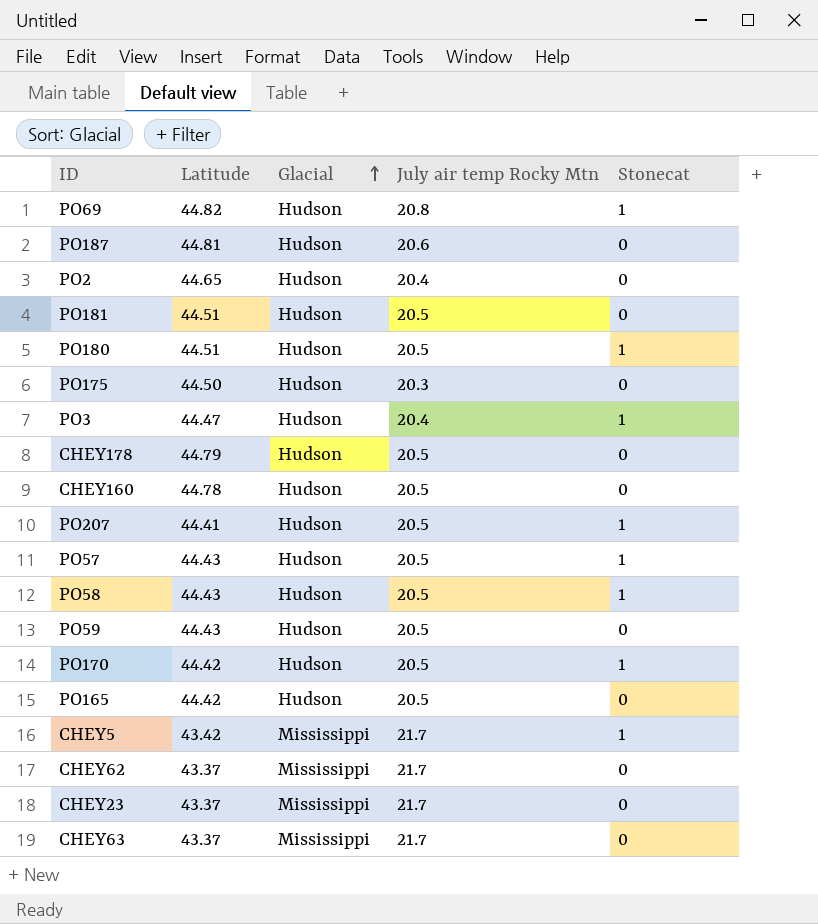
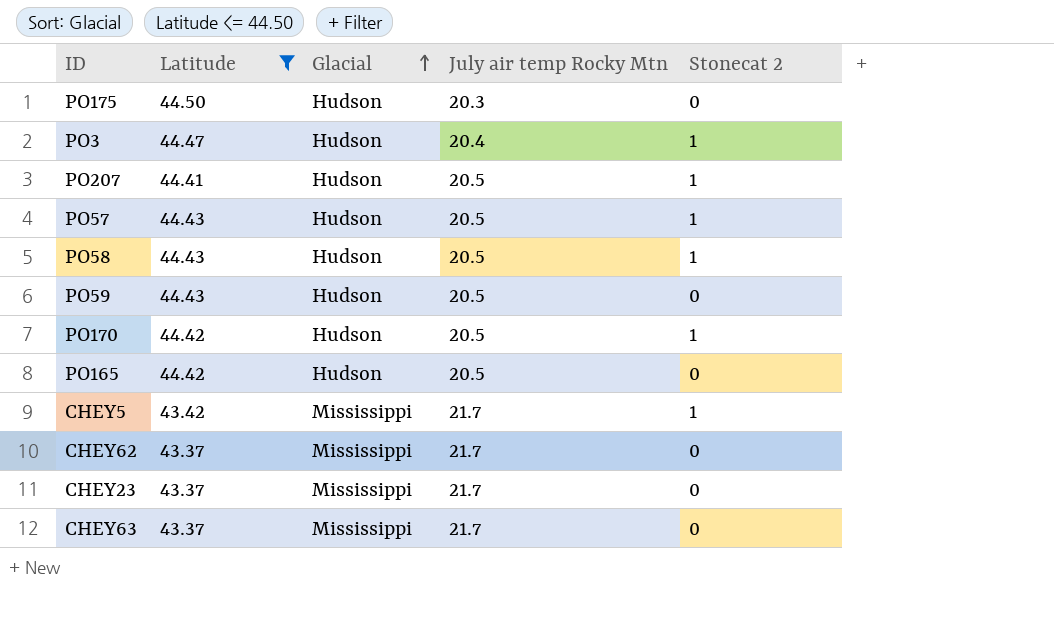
filter: none -> Latitude <= 44.50
column name: Stonecat -> Stonecat 2

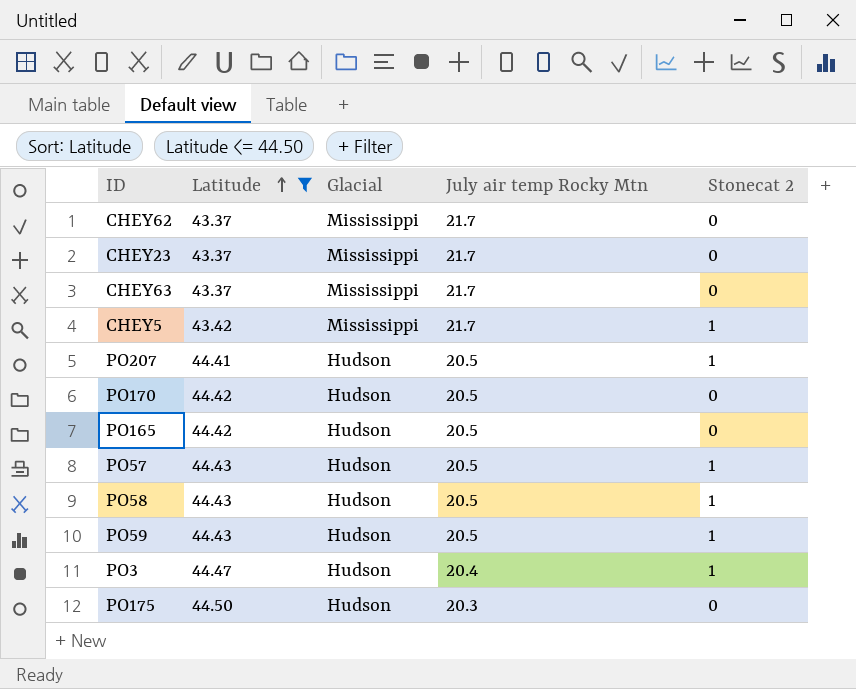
row order: Glacial ascending -> Latitude ascending
PO170 | Stonecat 2: 1 -> 0
PO59 | Stonecat 2: 0 -> 1

